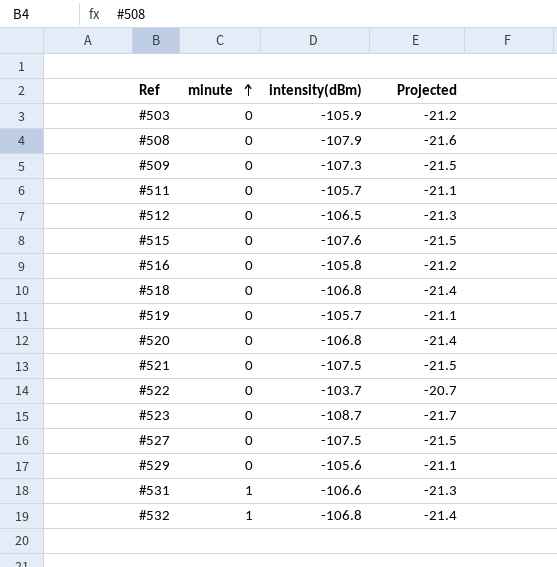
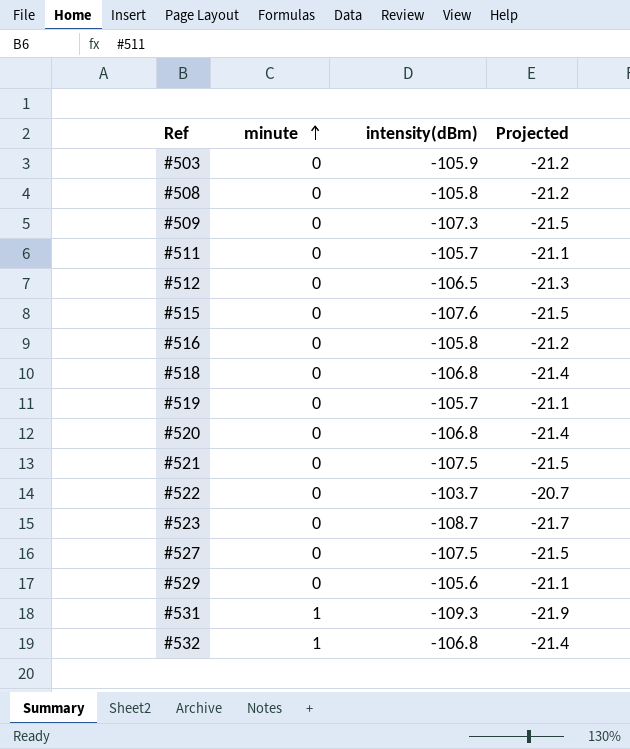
#508 | intensity(dBm): -107.9 -> -105.8
#508 | Projected: -21.6 -> -21.2
#531 | intensity(dBm): -106.6 -> -109.3
#531 | Projected: -21.3 -> -21.9

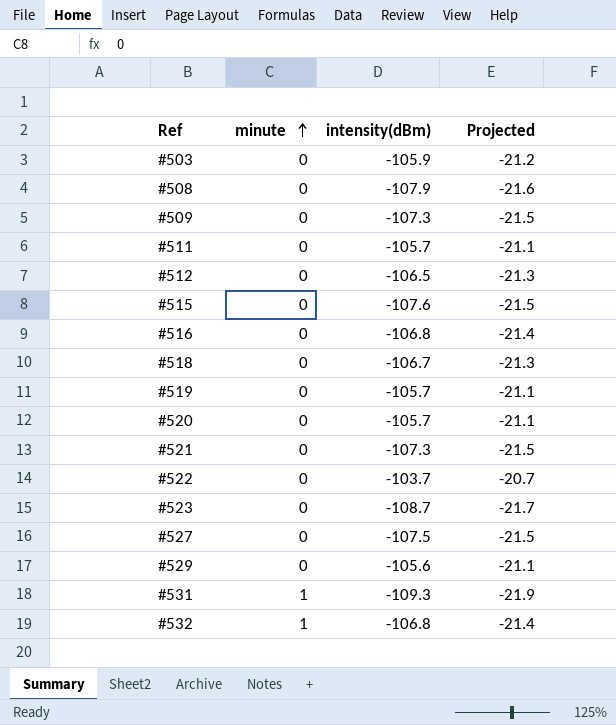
#508 | intensity(dBm): -105.8 -> -107.9
#508 | Projected: -21.2 -> -21.6
#516 | intensity(dBm): -105.8 -> -106.8
#516 | Projected: -21.2 -> -21.4
#518 | intensity(dBm): -106.8 -> -106.7
#518 | Projected: -21.4 -> -21.3
#520 | intensity(dBm): -106.8 -> -105.7
#520 | Projected: -21.4 -> -21.1
#521 | intensity(dBm): -107.5 -> -107.3

